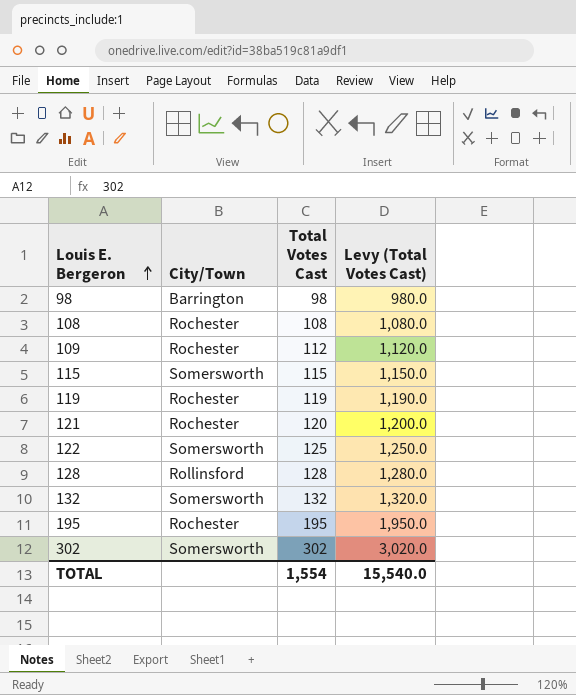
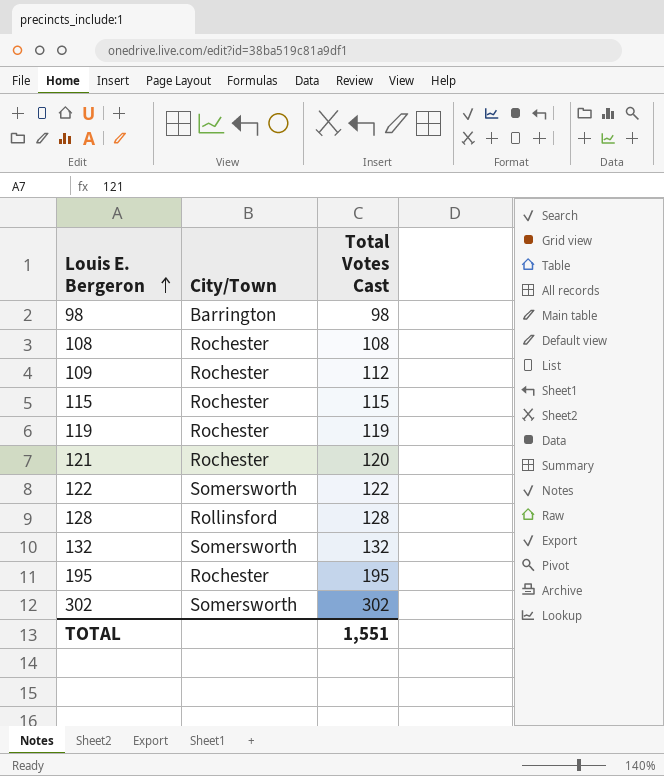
column Levy (Total Votes Cast) | formula: [Total Votes Cast] * 10 -> none
115 | City/Town: Somersworth -> Rochester
122 | Total Votes Cast: 125 -> 122
TOTAL | Total Votes Cast: 1,554 -> 1,551

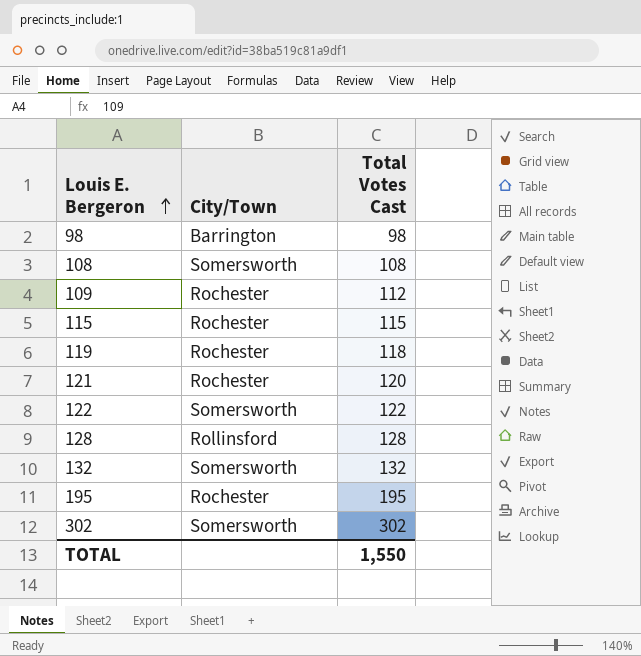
108 | City/Town: Rochester -> Somersworth
119 | Total Votes Cast: 119 -> 118
TOTAL | Total Votes Cast: 1,551 -> 1,550

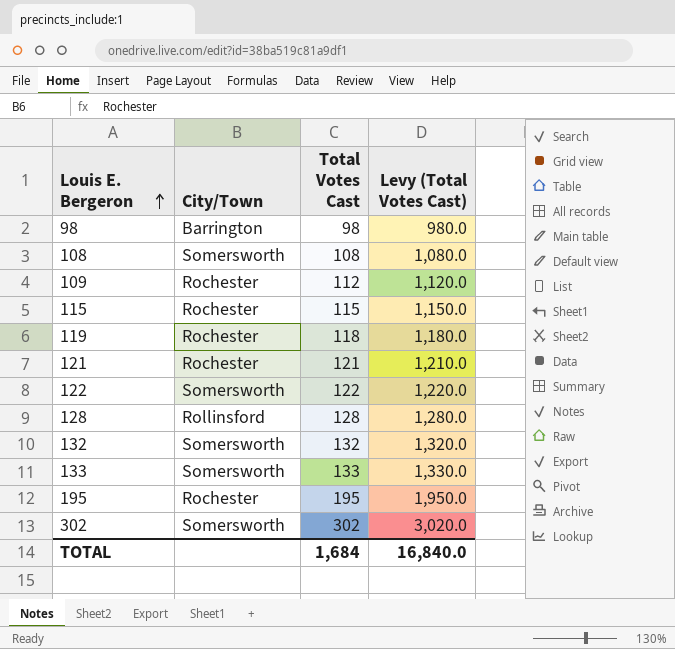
column Levy (Total Votes Cast) | formula: none -> [Total Votes Cast] * 10
121 | Total Votes Cast: 120 -> 121
row 133: none -> Somersworth | 133 | 1,330.0
TOTAL | Total Votes Cast: 1,550 -> 1,684

